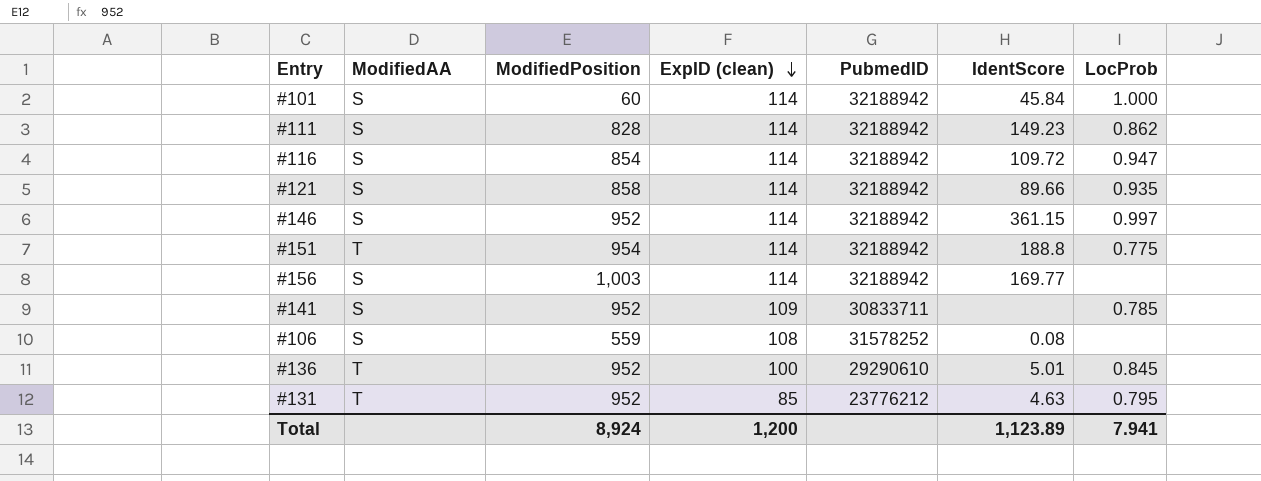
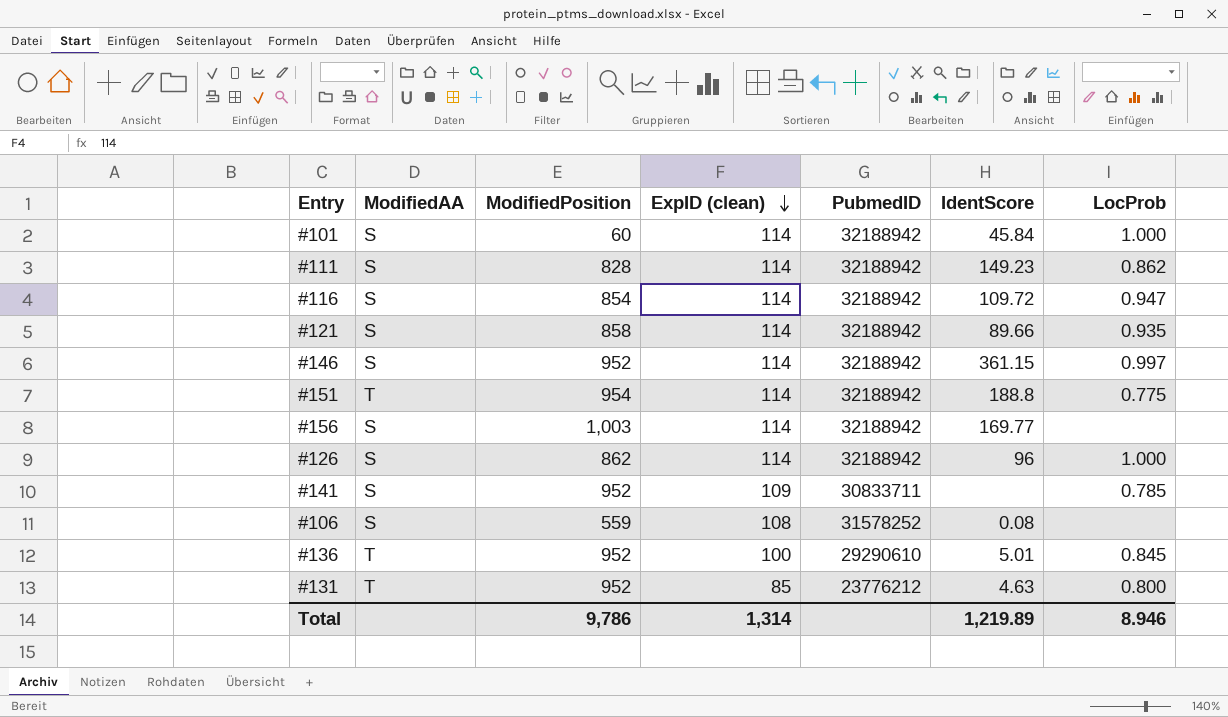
row #126: none -> S | 862 | 114 | 32188942 | 96 | 1.000
#131 | LocProb: 0.795 -> 0.800
Total | ModifiedPosition: 8,924 -> 9,786
Total | ExpID (clean): 1,200 -> 1,314
Total | IdentScore: 1,123.89 -> 1,219.89
Total | LocProb: 7.941 -> 8.946

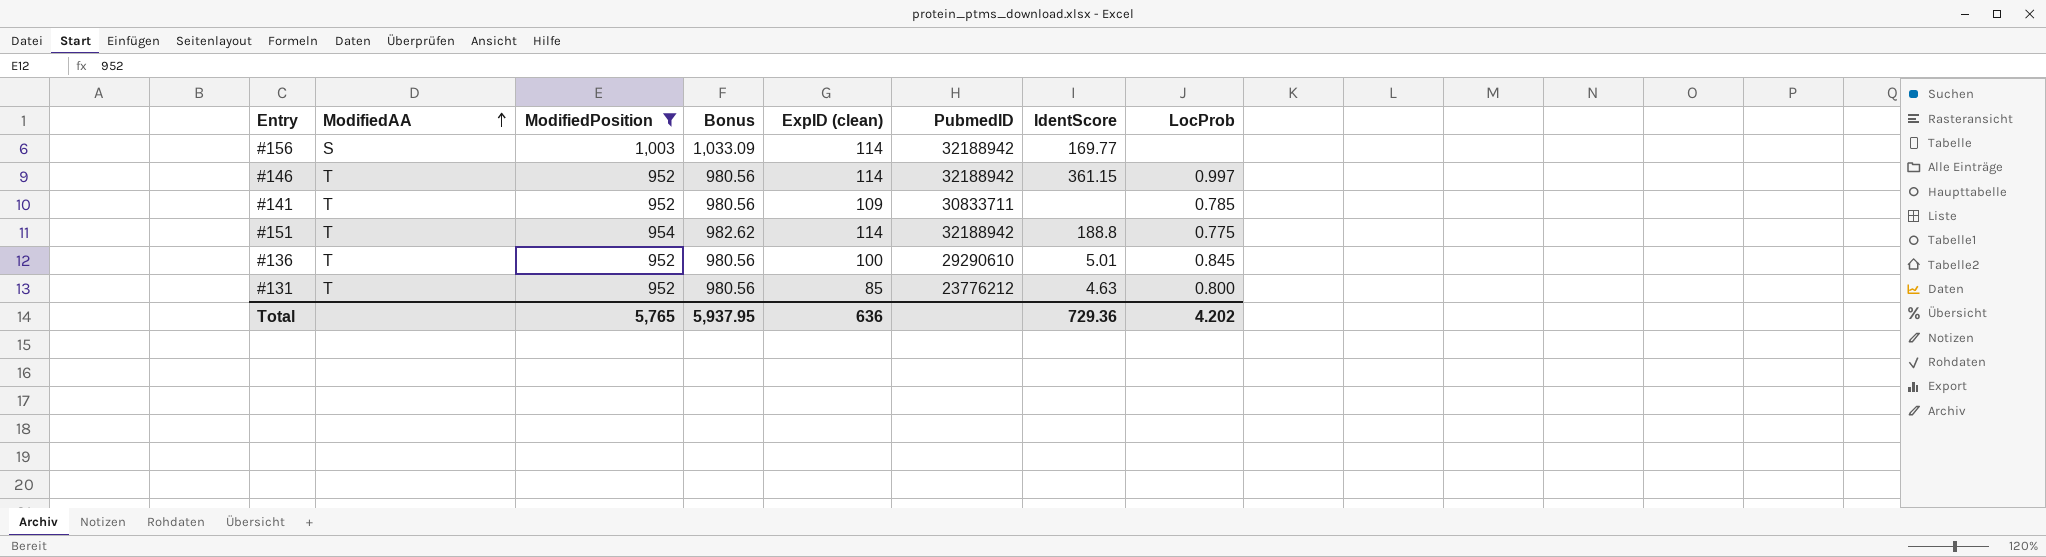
filter: none -> ModifiedPosition >= 952
row order: ExpID (clean) descending -> ModifiedAA ascending
column Bonus | formula: none -> [ModifiedPosition] * 1.03
#146 | ModifiedAA: S -> T
#141 | ModifiedAA: S -> T
Total | ModifiedPosition: 9,786 -> 5,765
Total | ExpID (clean): 1,314 -> 636
Total | IdentScore: 1,219.89 -> 729.36
Total | LocProb: 8.946 -> 4.202

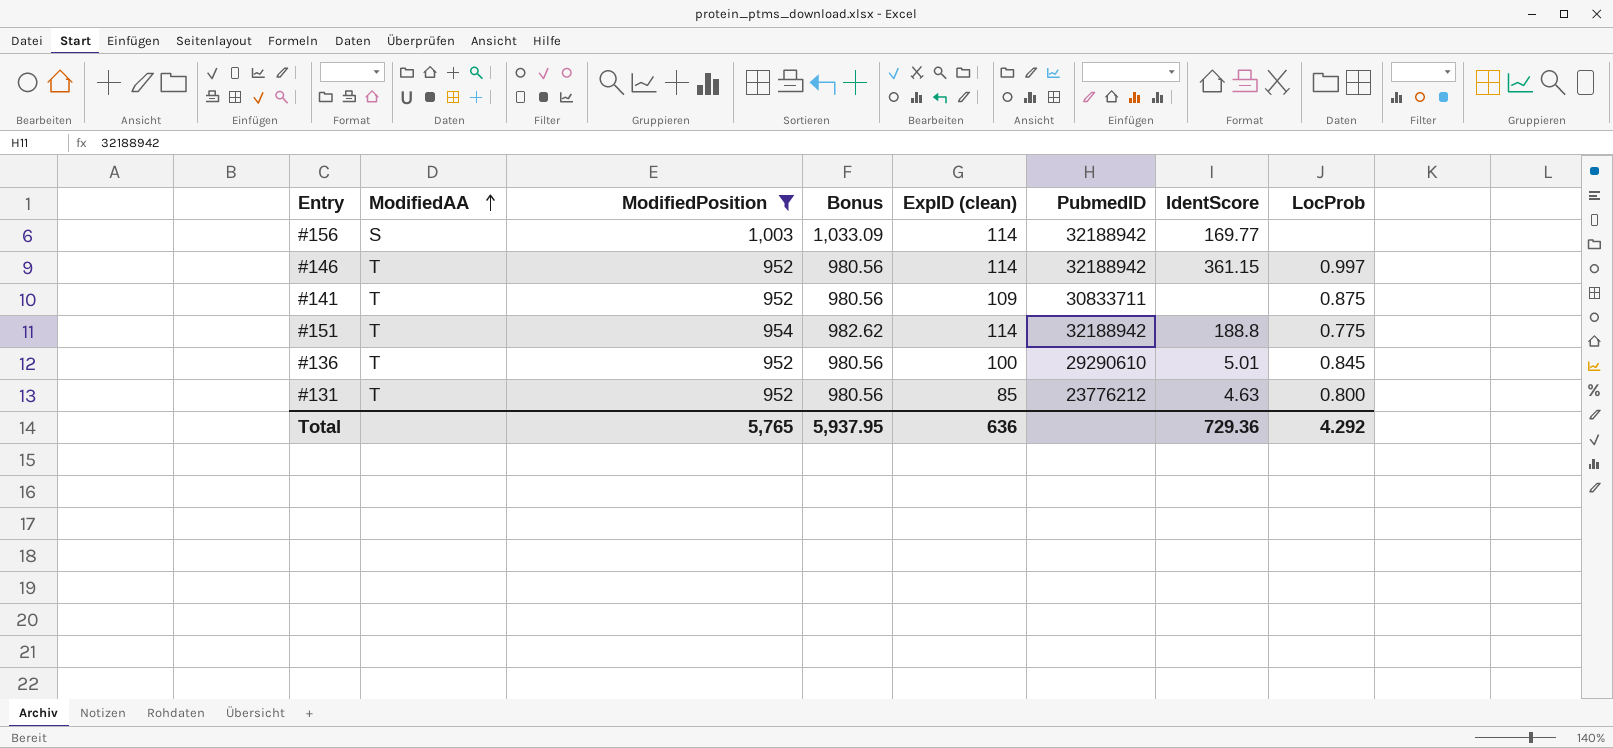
#141 | LocProb: 0.785 -> 0.875
Total | LocProb: 4.202 -> 4.292

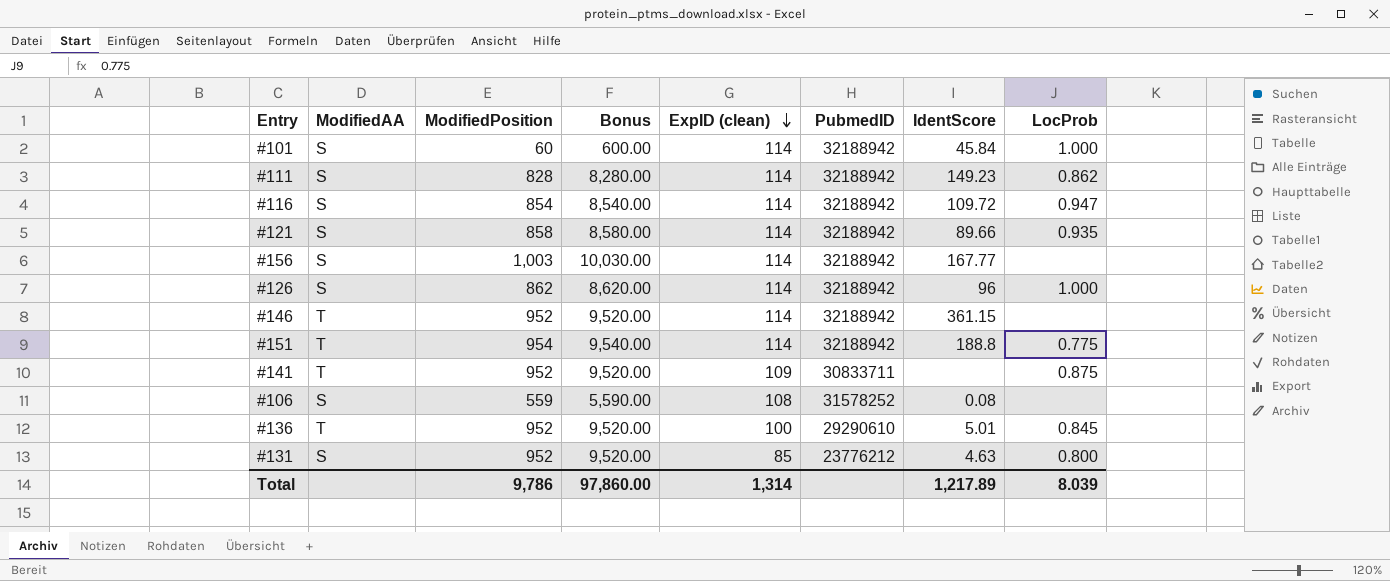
filter: ModifiedPosition >= 952 -> none
row order: ModifiedAA ascending -> ExpID (clean) descending
column Bonus | formula: [ModifiedPosition] * 1.03 -> [ModifiedPosition] * 10
#156 | IdentScore: 169.77 -> 167.77
#146 | LocProb: 0.997 -> none
#131 | ModifiedAA: T -> S
Total | ModifiedPosition: 5,765 -> 9,786
Total | Bonus: 5,937.95 -> 97,860.00
Total | ExpID (clean): 636 -> 1,314
Total | IdentScore: 729.36 -> 1,217.89
Total | LocProb: 4.292 -> 8.039

